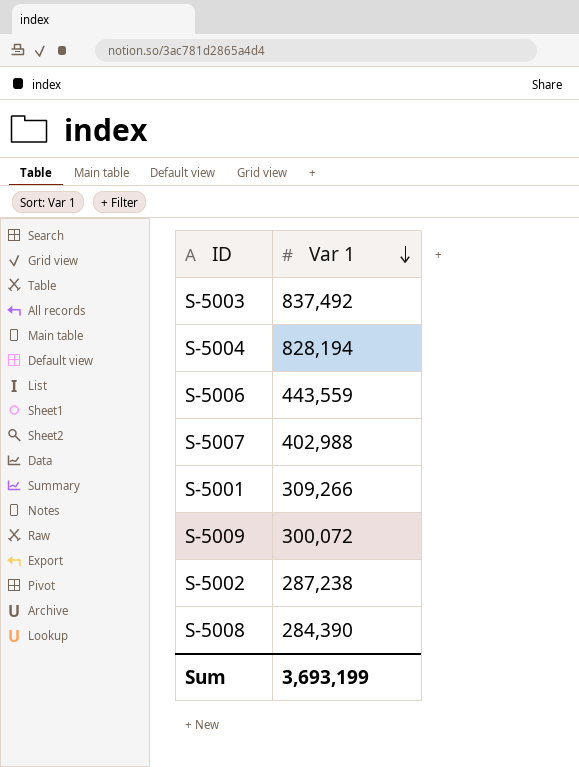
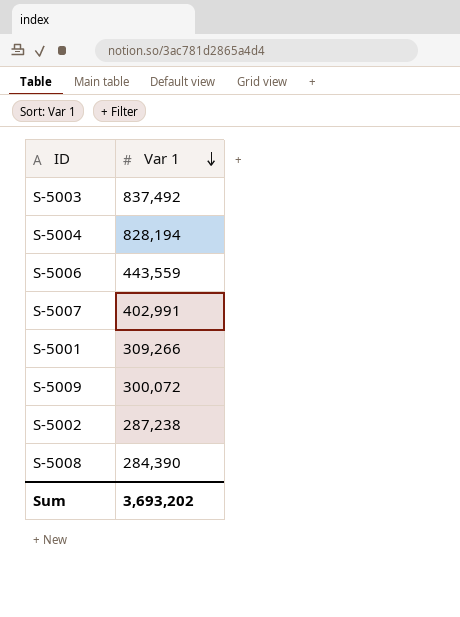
S-5007 | Var 1: 402,988 -> 402,991
Sum | Var 1: 3,693,199 -> 3,693,202

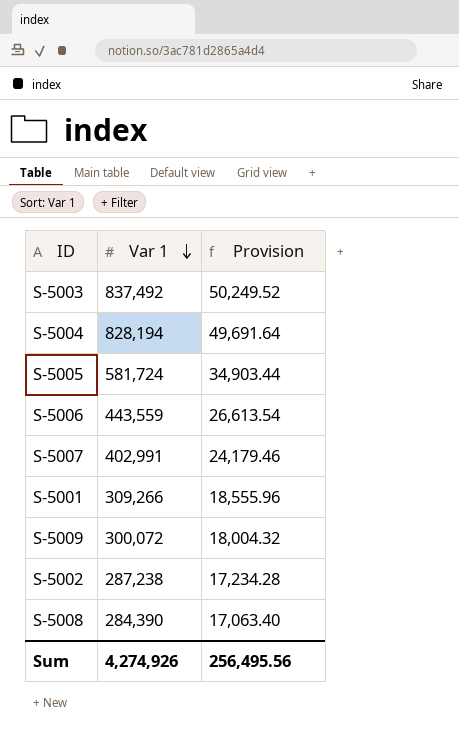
column Provision | formula: none -> [Var 1] * 0.06
row S-5005: none -> 581,724 | 34,903.44
Sum | Var 1: 3,693,202 -> 4,274,926

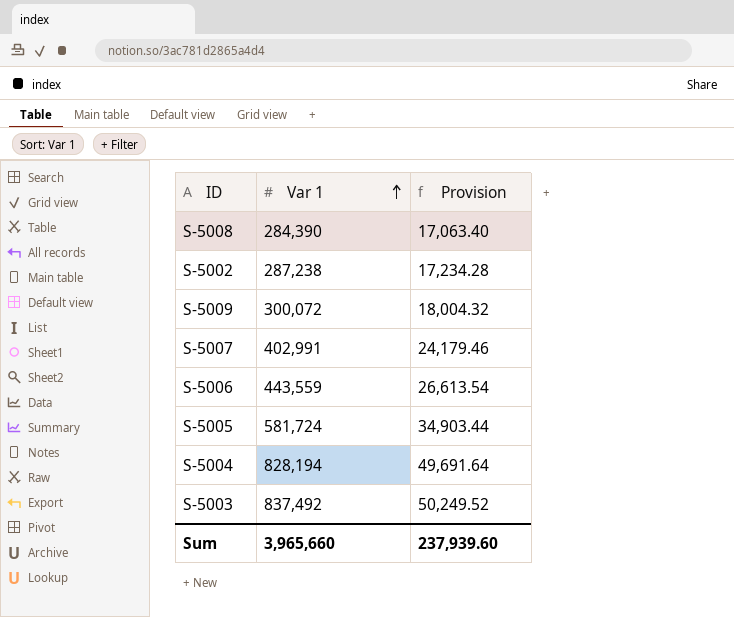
row order: Var 1 descending -> Var 1 ascending
row S-5001: 309,266 | 18,555.96 -> none
Sum | Var 1: 4,274,926 -> 3,965,660
Sum | Provision: 256,495.56 -> 237,939.60

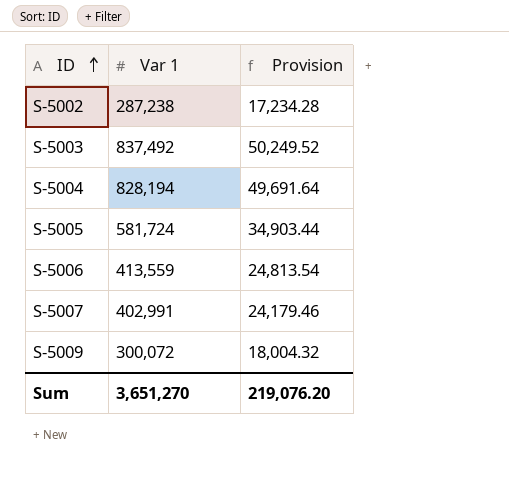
row order: Var 1 ascending -> ID ascending
row S-5008: 284,390 | 17,063.40 -> none
S-5006 | Var 1: 443,559 -> 413,559
S-5006 | Provision: 26,613.54 -> 24,813.54
Sum | Var 1: 3,965,660 -> 3,651,270
Sum | Provision: 237,939.60 -> 219,076.20

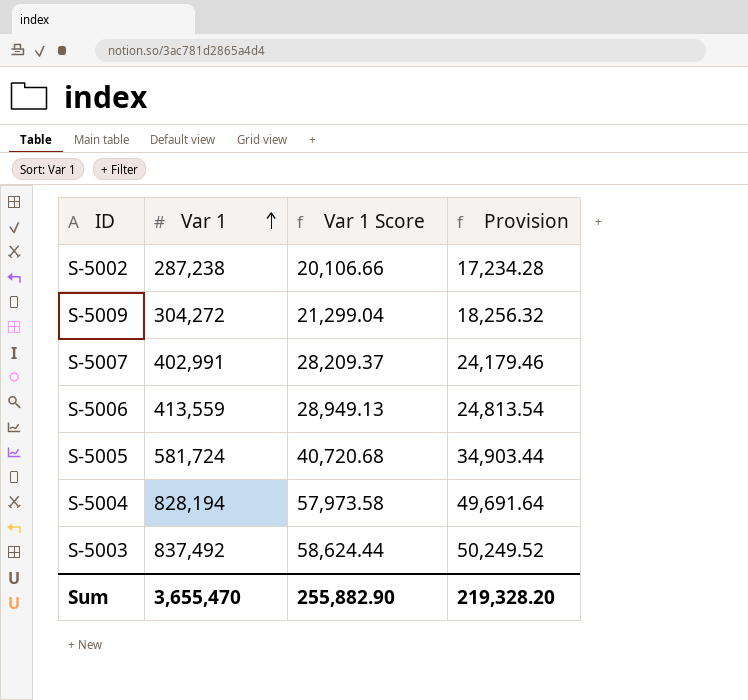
row order: ID ascending -> Var 1 ascending
column Var 1 Score | formula: none -> [Var 1] * 0.07
S-5009 | Var 1: 300,072 -> 304,272
S-5009 | Provision: 18,004.32 -> 18,256.32
Sum | Var 1: 3,651,270 -> 3,655,470
Sum | Provision: 219,076.20 -> 219,328.20

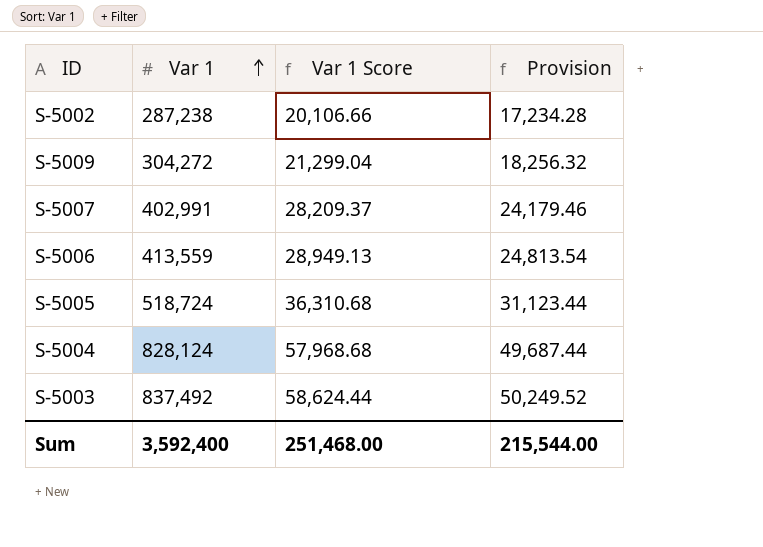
S-5005 | Var 1: 581,724 -> 518,724
S-5005 | Var 1 Score: 40,720.68 -> 36,310.68
S-5005 | Provision: 34,903.44 -> 31,123.44
S-5004 | Var 1: 828,194 -> 828,124
S-5004 | Var 1 Score: 57,973.58 -> 57,968.68
S-5004 | Provision: 49,691.64 -> 49,687.44
Sum | Var 1: 3,655,470 -> 3,592,400
Sum | Var 1 Score: 255,882.90 -> 251,468.00
Sum | Provision: 219,328.20 -> 215,544.00

